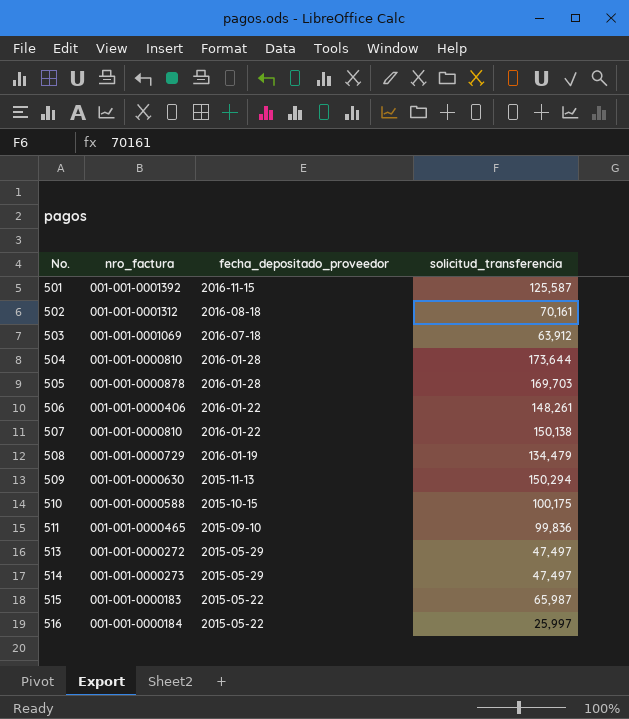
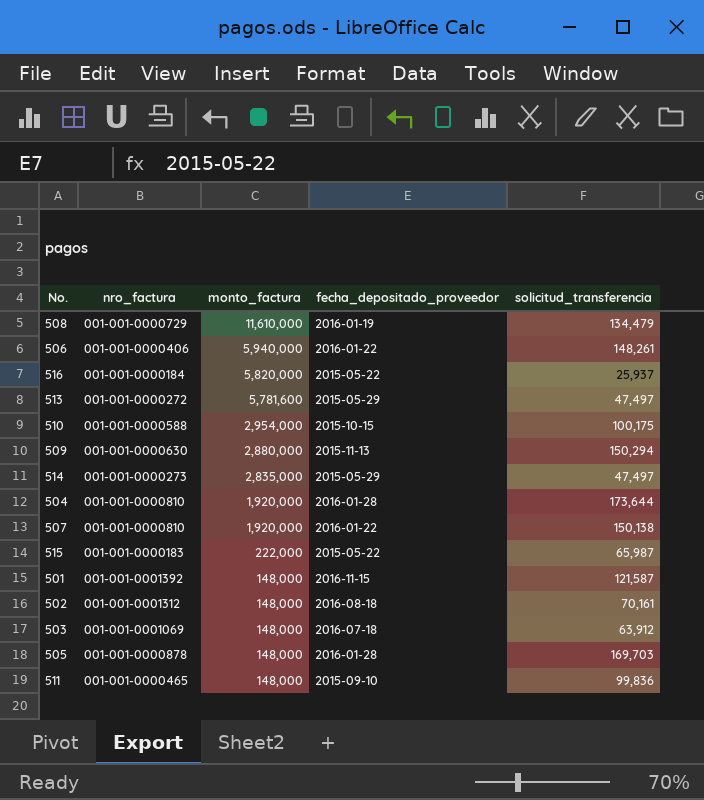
row order: No. ascending -> monto_factura descending
column monto_factura | position: none -> 3
516 | solicitud_transferencia: 25,997 -> 25,937
501 | solicitud_transferencia: 125,587 -> 121,587

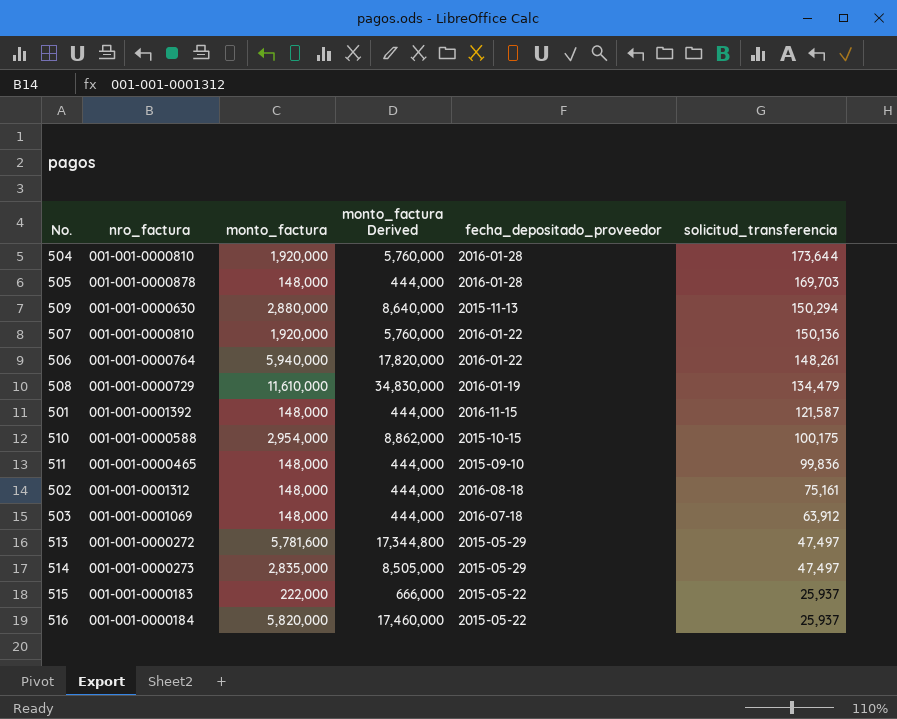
row order: monto_factura descending -> solicitud_transferencia descending
column monto_factura Derived | formula: none -> [monto_factura] * 3
507 | solicitud_transferencia: 150,138 -> 150,136
506 | nro_factura: 001-001-0000406 -> 001-001-0000764
502 | solicitud_transferencia: 70,161 -> 75,161
515 | solicitud_transferencia: 65,987 -> 25,937

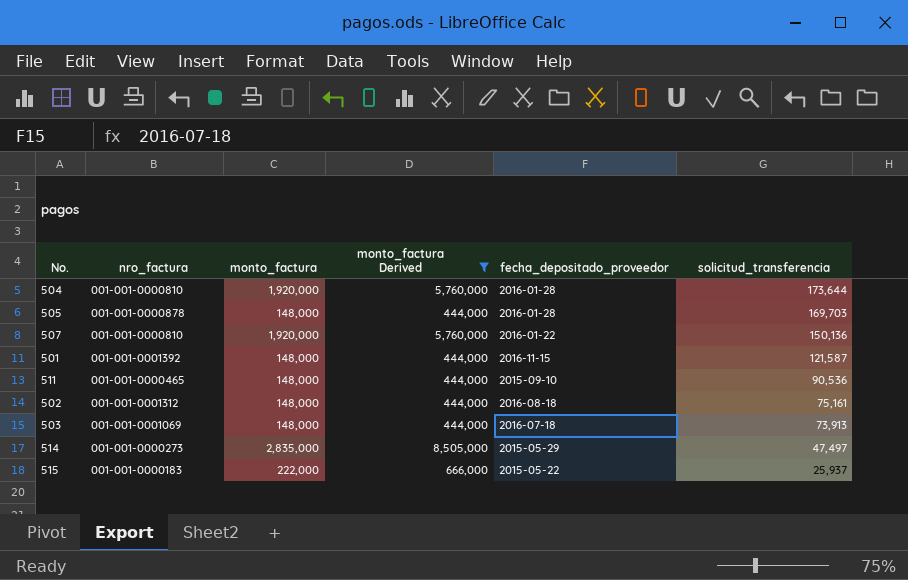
filter: none -> monto_factura Derived <= 8,505,000
511 | solicitud_transferencia: 99,836 -> 90,536
503 | solicitud_transferencia: 63,912 -> 73,913

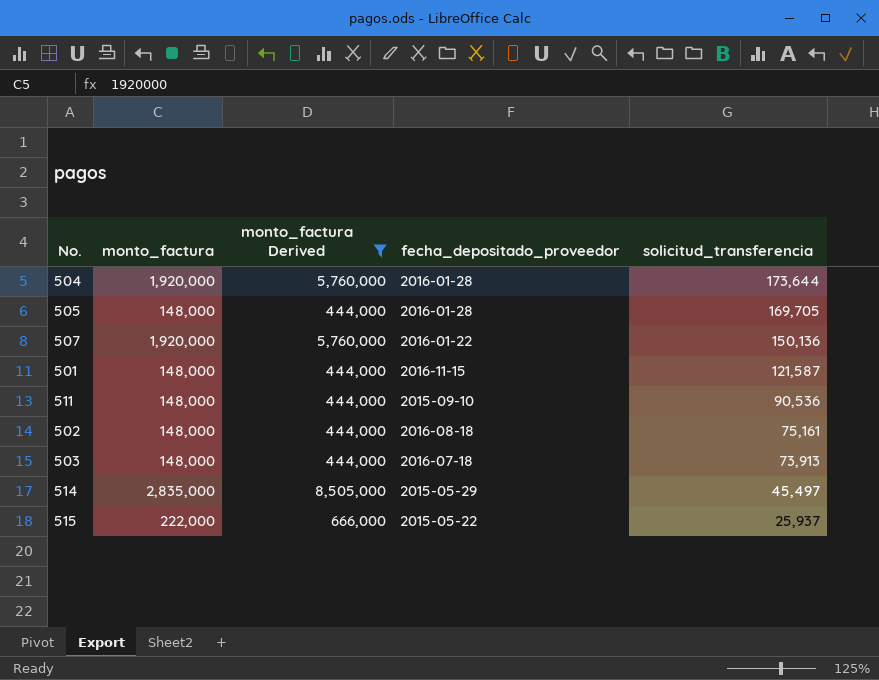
column nro_factura | position: 2 -> none
505 | solicitud_transferencia: 169,703 -> 169,705
514 | solicitud_transferencia: 47,497 -> 45,497

